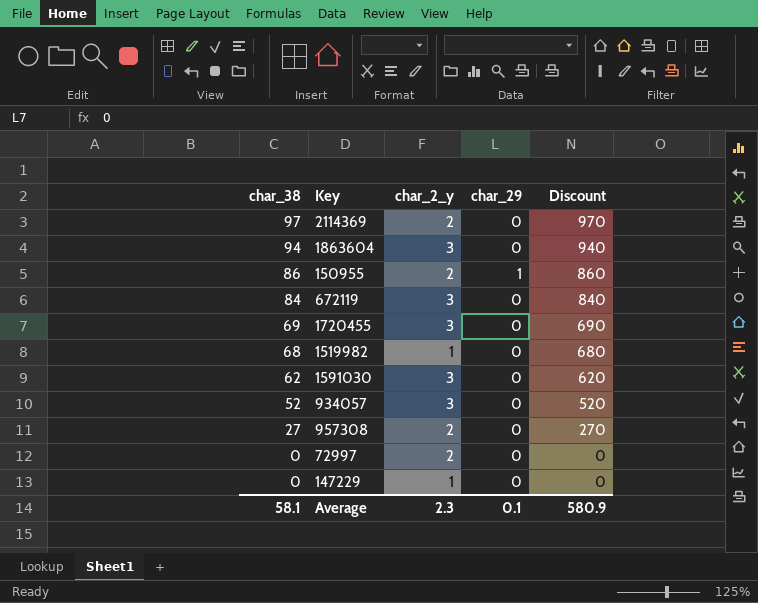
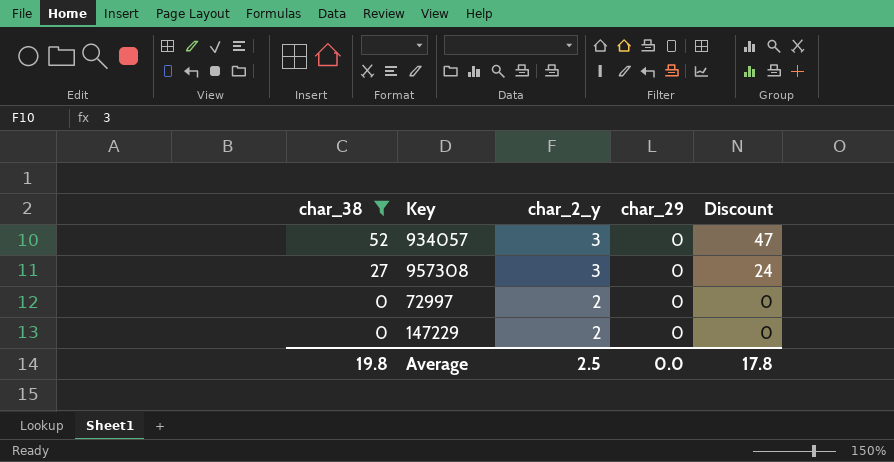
filter: none -> char_38 <= 52
column Discount | formula: [char_38] * 10 -> [char_38] * 0.9
957308 | char_2_y: 2 -> 3
147229 | char_2_y: 1 -> 2
Average | char_38: 58.1 -> 19.8
Average | char_2_y: 2.3 -> 2.5
Average | char_29: 0.1 -> 0.0
Average | Discount: 580.9 -> 17.8

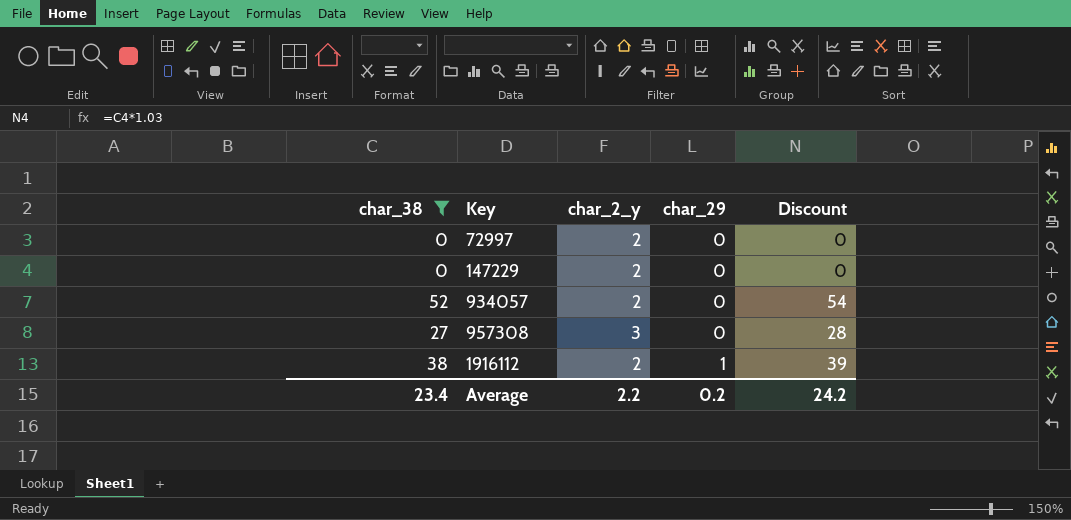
row order: char_38 descending -> Key ascending
column Discount | formula: [char_38] * 0.9 -> [char_38] * 1.03
934057 | char_2_y: 3 -> 2
row 1916112: none -> 38 | 2 | 1 | 39
Average | char_38: 19.8 -> 23.4
Average | char_2_y: 2.5 -> 2.2
Average | char_29: 0.0 -> 0.2
Average | Discount: 17.8 -> 24.2

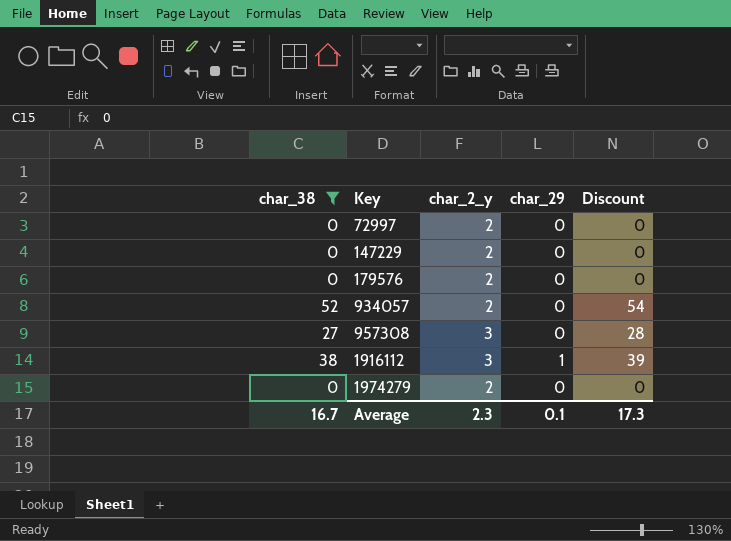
row 179576: none -> 0 | 2 | 0 | 0
1916112 | char_2_y: 2 -> 3
row 1974279: none -> 0 | 2 | 0 | 0
Average | char_38: 23.4 -> 16.7
Average | char_2_y: 2.2 -> 2.3
Average | char_29: 0.2 -> 0.1
Average | Discount: 24.2 -> 17.3

